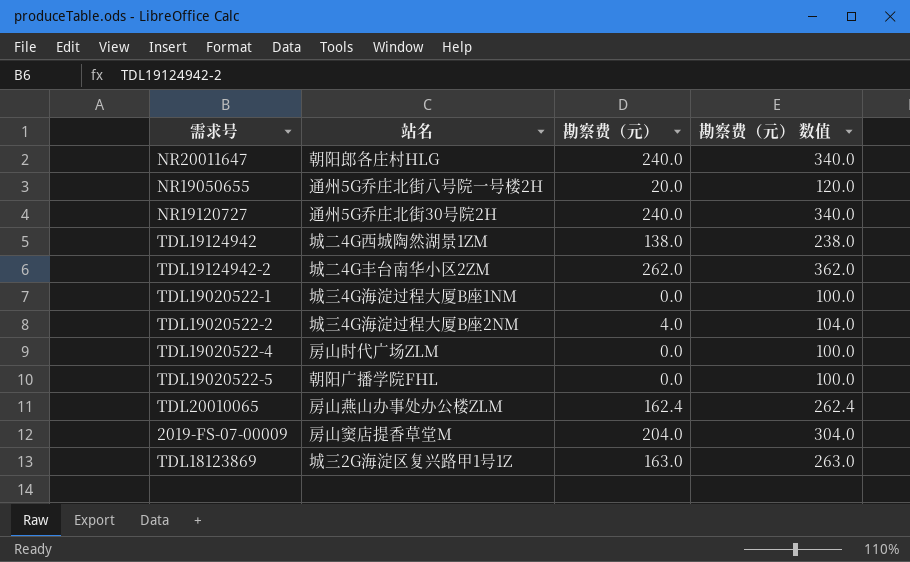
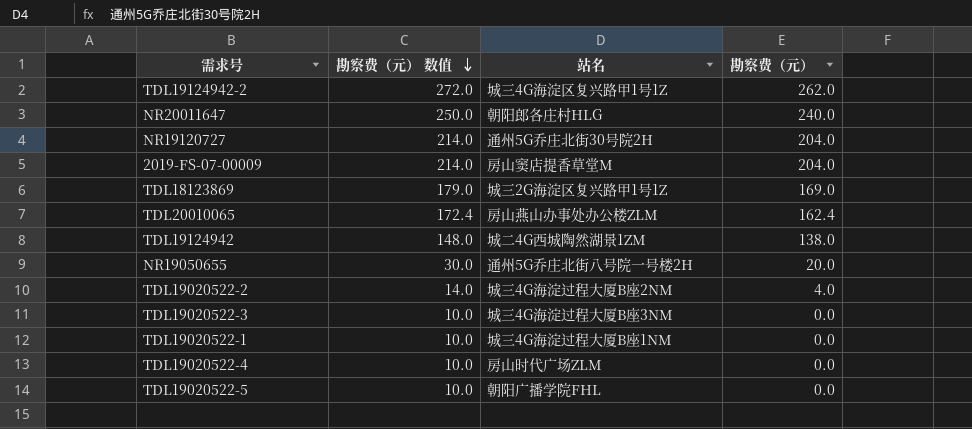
row order: none -> 勘察费（元） 数值 descending
column 勘察费（元） 数值 | formula: [勘察费（元）] + 100 -> [勘察费（元）] + 10
column 勘察费（元） 数值 | position: 4 -> 2
TDL19124942-2 | 站名: 城二4G丰台南华小区2ZM -> 城三4G海淀区复兴路甲1号1Z
NR19120727 | 勘察费（元）: 240.0 -> 204.0
TDL18123869 | 勘察费（元）: 163.0 -> 169.0
row TDL19020522-3: none -> 10.0 | 城三4G海淀过程大厦B座3NM | 0.0

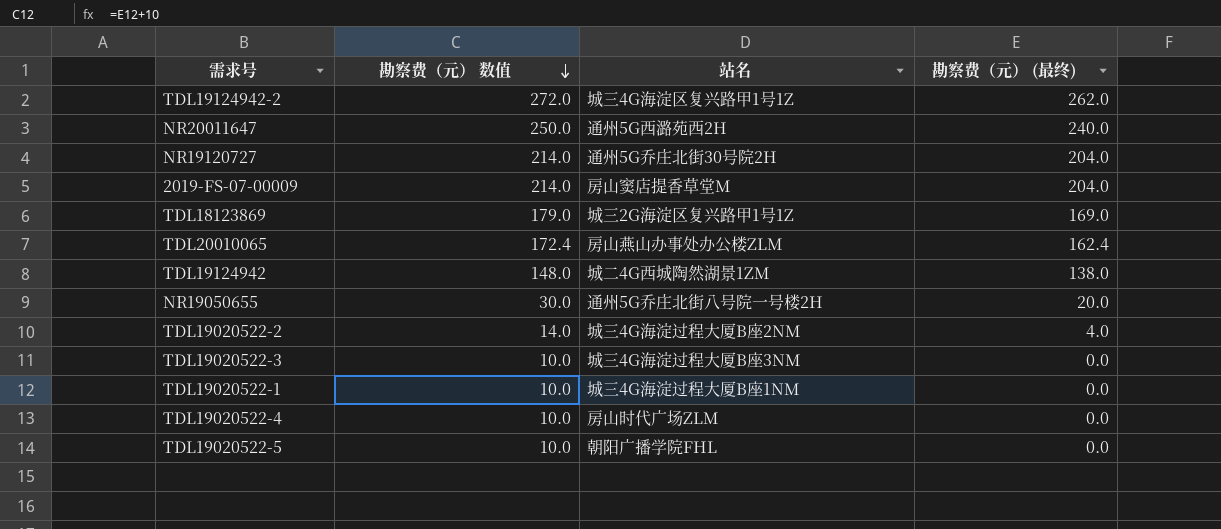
column name: 勘察费（元） -> 勘察费（元） (最终)
NR20011647 | 站名: 朝阳郎各庄村HLG -> 通州5G西潞苑西2H

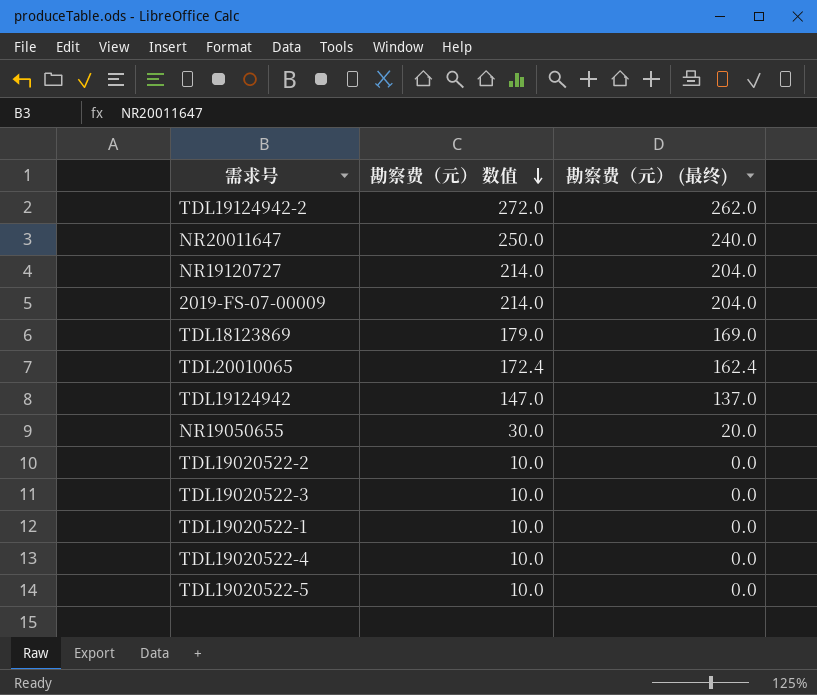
column 站名 | position: 3 -> none
TDL19124942 | 勘察费（元） 数值: 148.0 -> 147.0
TDL19124942 | 勘察费（元） (最终): 138.0 -> 137.0
TDL19020522-2 | 勘察费（元） 数值: 14.0 -> 10.0
TDL19020522-2 | 勘察费（元） (最终): 4.0 -> 0.0

